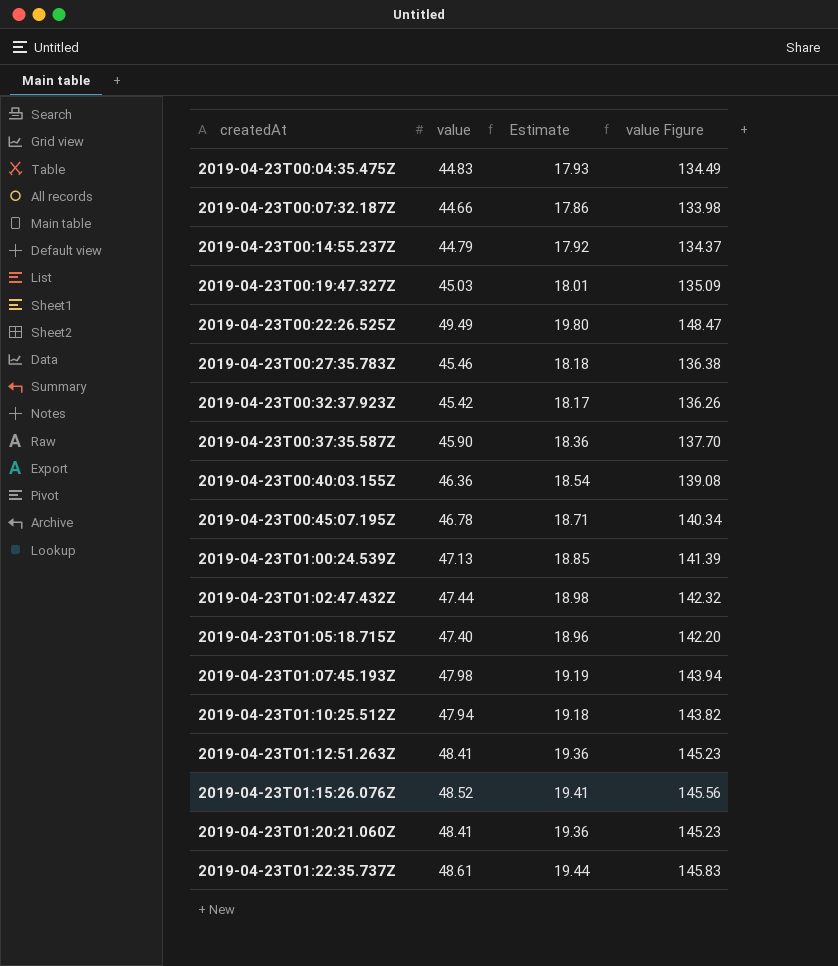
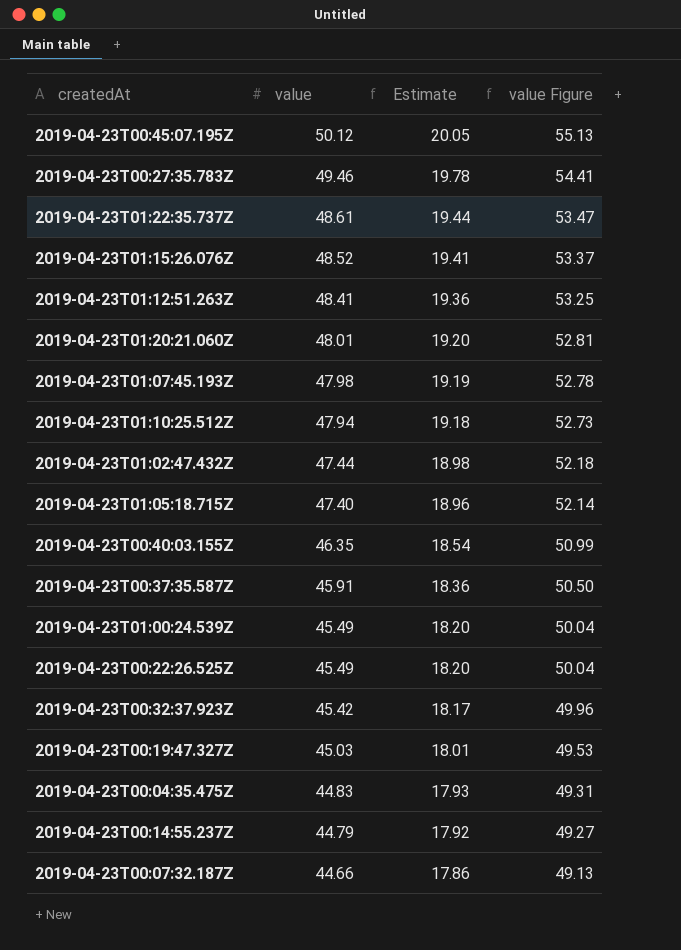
row order: createdAt ascending -> value descending
column value Figure | formula: [value] * 3 -> [value] * 1.1
2019-04-23T00:45:07.195Z | value: 46.78 -> 50.12
2019-04-23T00:45:07.195Z | Estimate: 18.71 -> 20.05
2019-04-23T00:27:35.783Z | value: 45.46 -> 49.46
2019-04-23T00:27:35.783Z | Estimate: 18.18 -> 19.78
2019-04-23T01:20:21.060Z | value: 48.41 -> 48.01
2019-04-23T01:20:21.060Z | Estimate: 19.36 -> 19.20
2019-04-23T00:40:03.155Z | value: 46.36 -> 46.35
2019-04-23T00:37:35.587Z | value: 45.90 -> 45.91
2019-04-23T01:00:24.539Z | value: 47.13 -> 45.49
2019-04-23T01:00:24.539Z | Estimate: 18.85 -> 18.20
2019-04-23T00:22:26.525Z | value: 49.49 -> 45.49
2019-04-23T00:22:26.525Z | Estimate: 19.80 -> 18.20

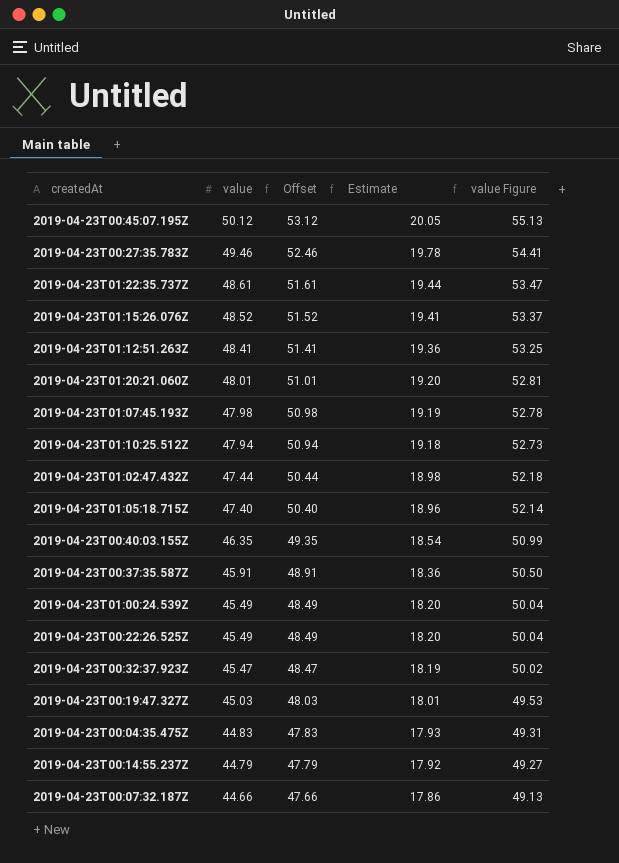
column Offset | formula: none -> [value] + 3
2019-04-23T00:32:37.923Z | value: 45.42 -> 45.47
2019-04-23T00:32:37.923Z | Estimate: 18.17 -> 18.19
2019-04-23T00:32:37.923Z | value Figure: 49.96 -> 50.02

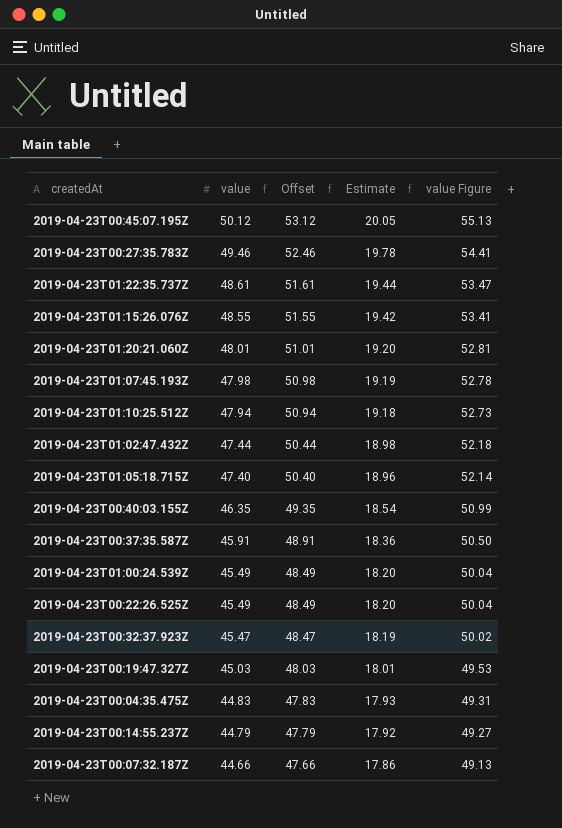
row 2019-04-23T01:12:51.263Z: 48.41 | 51.41 | 19.36 | 53.25 -> none
2019-04-23T01:15:26.076Z | value: 48.52 -> 48.55
2019-04-23T01:15:26.076Z | Offset: 51.52 -> 51.55
2019-04-23T01:15:26.076Z | Estimate: 19.41 -> 19.42
2019-04-23T01:15:26.076Z | value Figure: 53.37 -> 53.41

